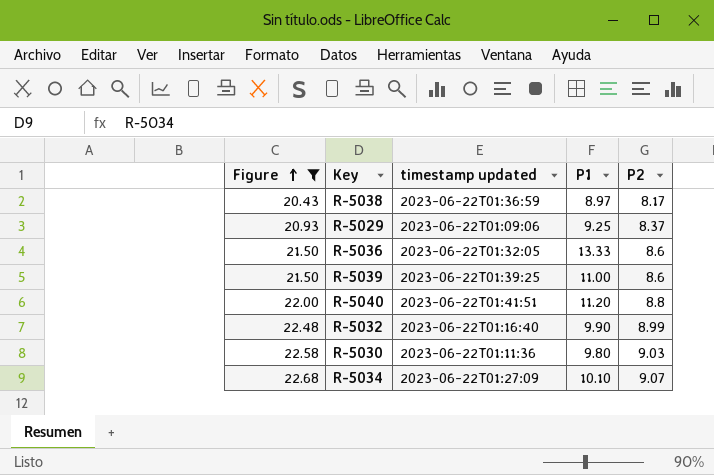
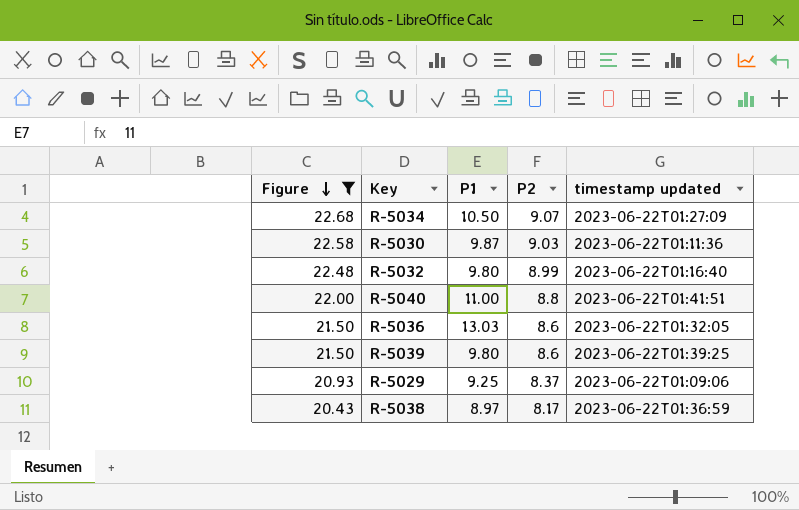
row order: Figure ascending -> Figure descending
column timestamp updated | position: 3 -> 5
R-5034 | P1: 10.10 -> 10.50
R-5030 | P1: 9.80 -> 9.87
R-5032 | P1: 9.90 -> 9.80
R-5040 | P1: 11.20 -> 11.00
R-5036 | P1: 13.33 -> 13.03
R-5039 | P1: 11.00 -> 9.80

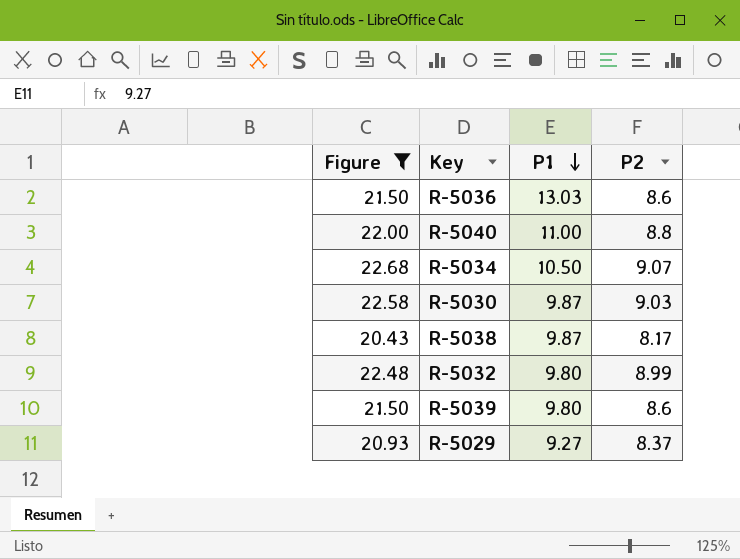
row order: Figure descending -> P1 descending
column timestamp updated | position: 5 -> none
R-5038 | P1: 8.97 -> 9.87
R-5029 | P1: 9.25 -> 9.27

